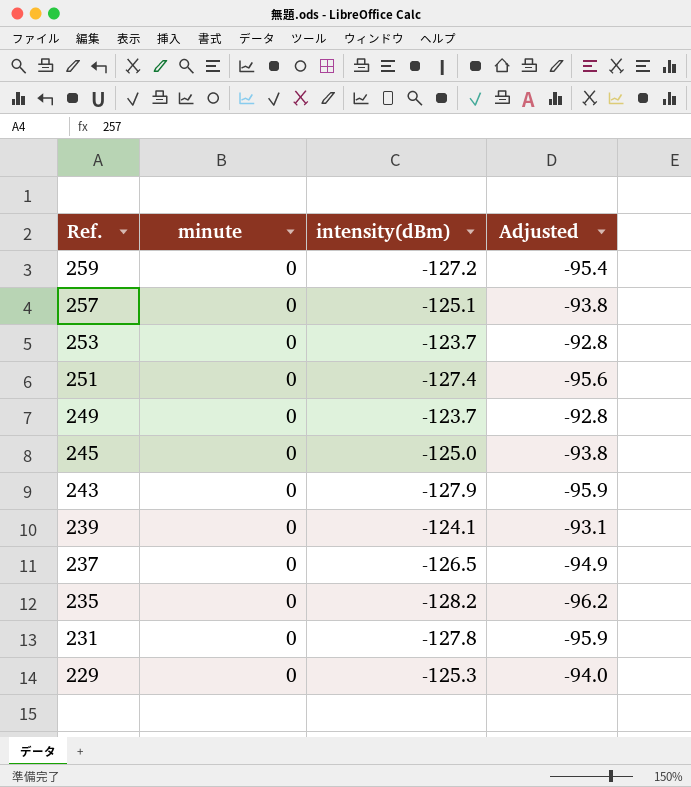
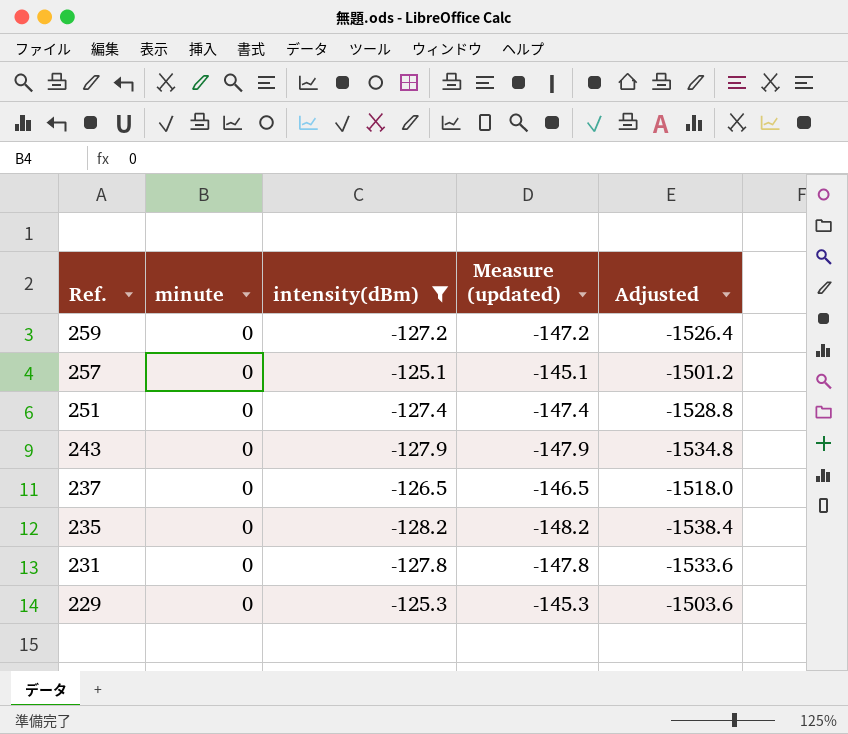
filter: none -> intensity(dBm) <= -125.1
column Measure (updated) | formula: none -> [intensity(dBm)] - 20
column Adjusted | formula: [intensity(dBm)] * 0.75 -> [intensity(dBm)] * 12

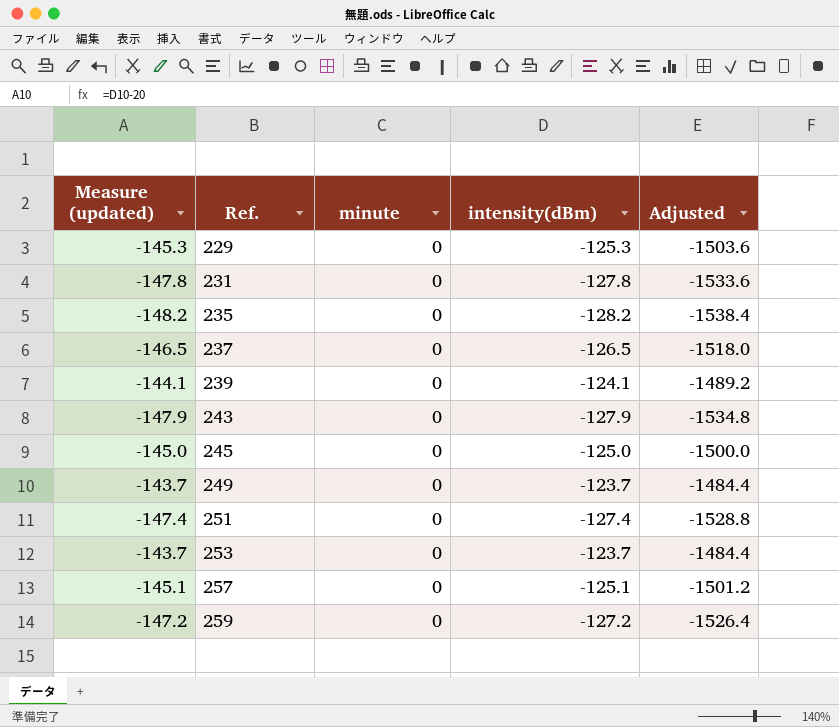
filter: intensity(dBm) <= -125.1 -> none
row order: Ref. descending -> Ref. ascending
column Measure (updated) | position: 4 -> 1

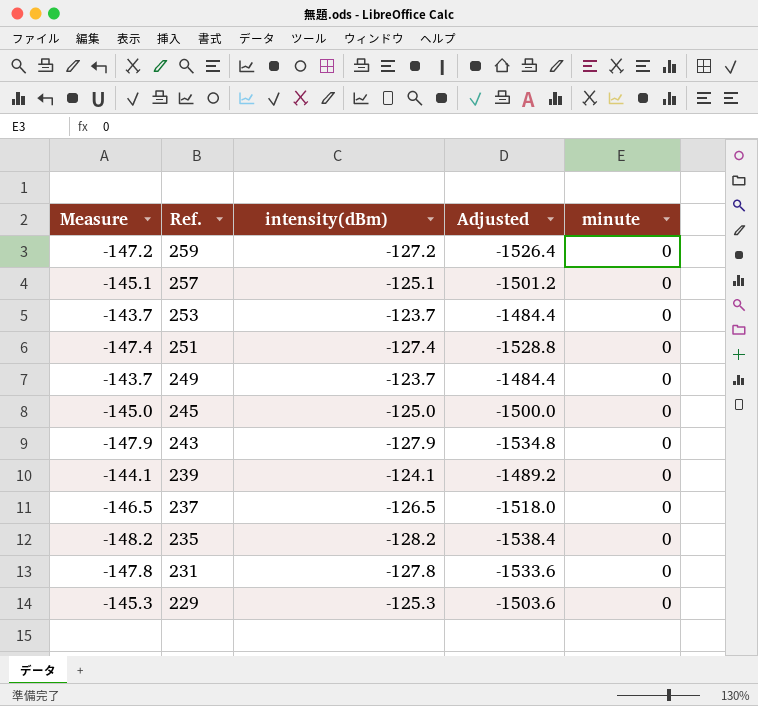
row order: Ref. ascending -> Ref. descending
column name: Measure (updated) -> Measure
column minute | position: 3 -> 5

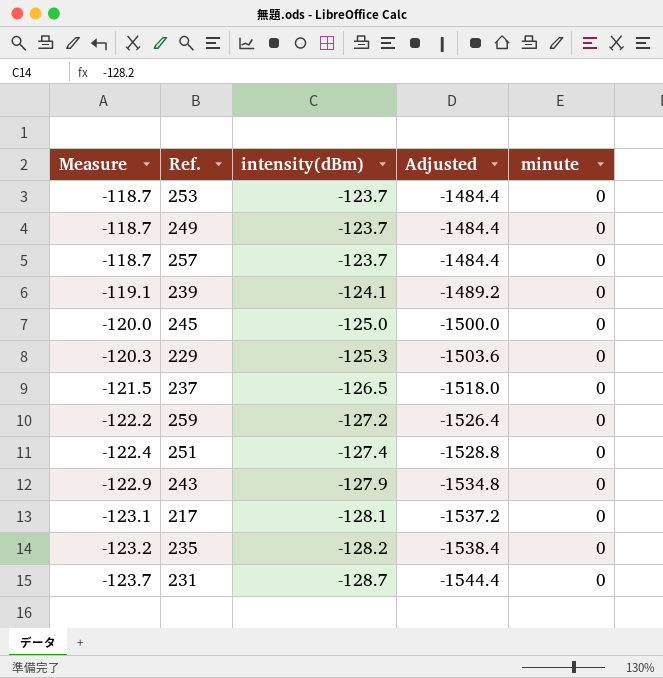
row order: Ref. descending -> Measure descending
column Measure | formula: [intensity(dBm)] - 20 -> [intensity(dBm)] + 5
257 | intensity(dBm): -125.1 -> -123.7
257 | Adjusted: -1501.2 -> -1484.4
row 217: none -> -123.1 | -128.1 | -1537.2 | 0
231 | intensity(dBm): -127.8 -> -128.7
231 | Adjusted: -1533.6 -> -1544.4

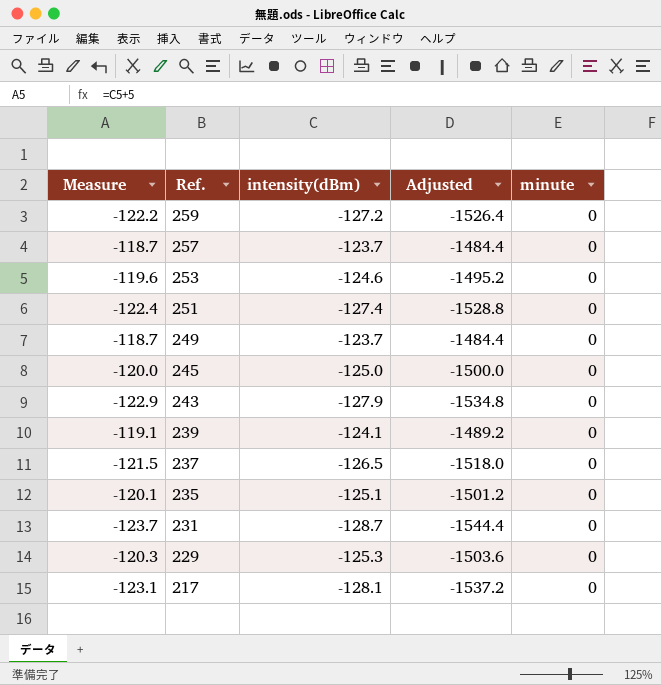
row order: Measure descending -> Ref. descending
253 | Measure: -118.7 -> -119.6
253 | intensity(dBm): -123.7 -> -124.6
253 | Adjusted: -1484.4 -> -1495.2
235 | Measure: -123.2 -> -120.1
235 | intensity(dBm): -128.2 -> -125.1
235 | Adjusted: -1538.4 -> -1501.2

